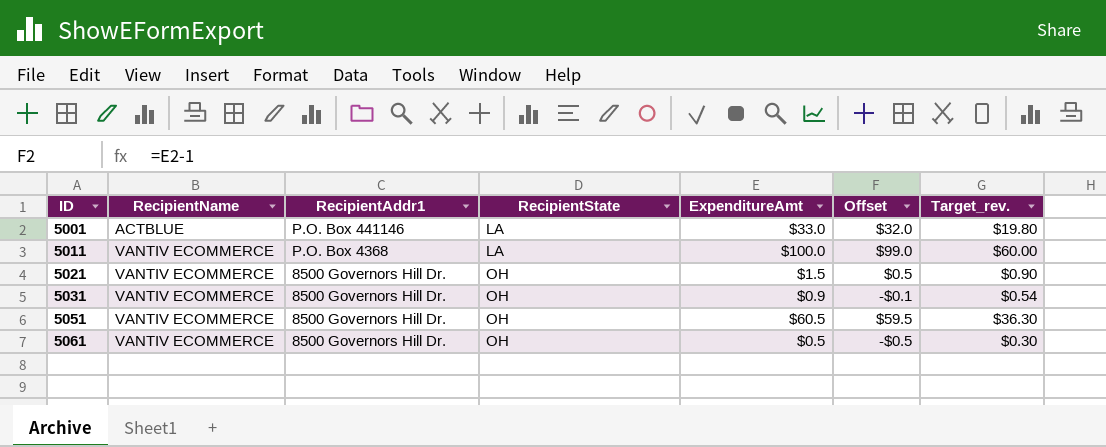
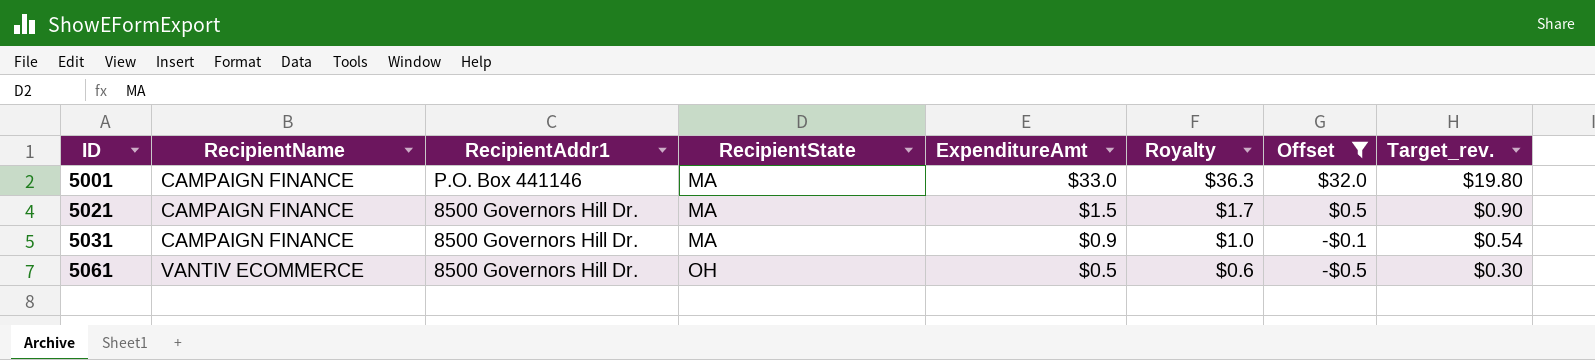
filter: none -> Offset <= $32.0
column Royalty | formula: none -> [ExpenditureAmt] * 1.1
5001 | RecipientName: ACTBLUE -> CAMPAIGN FINANCE
5001 | RecipientState: LA -> MA
5021 | RecipientName: VANTIV ECOMMERCE -> CAMPAIGN FINANCE
5021 | RecipientState: OH -> MA
5031 | RecipientName: VANTIV ECOMMERCE -> CAMPAIGN FINANCE
5031 | RecipientState: OH -> MA

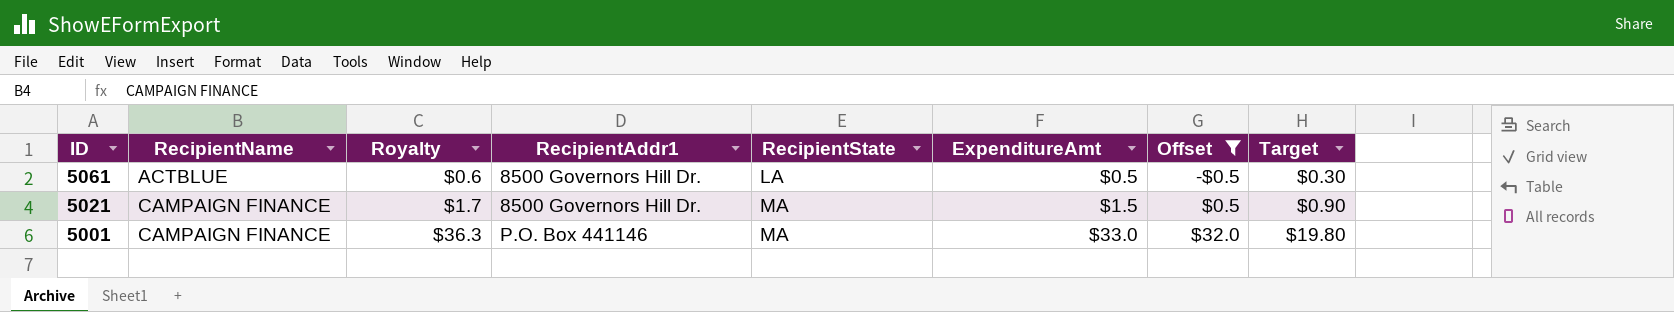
row order: ID ascending -> ID descending
column Royalty | position: 6 -> 3
column name: Target_rev. -> Target
row 5031: CAMPAIGN FINANCE | 8500 Governors Hill Dr. | MA | $0.9 | $1.0 | -$0.1 | $0.54 -> none
5061 | RecipientName: VANTIV ECOMMERCE -> ACTBLUE
5061 | RecipientState: OH -> LA

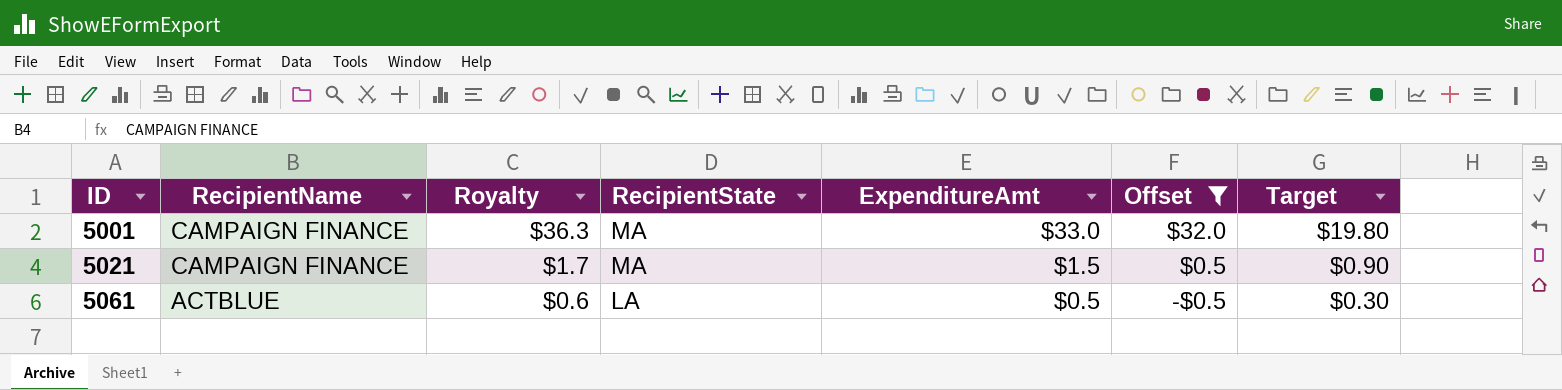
row order: ID descending -> ID ascending
column RecipientAddr1 | position: 4 -> none

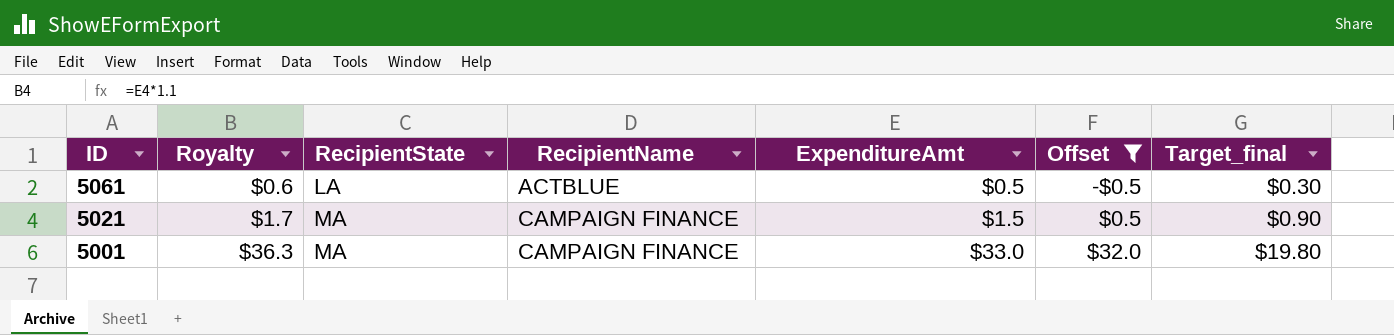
row order: ID ascending -> ID descending
column RecipientName | position: 2 -> 4
column name: Target -> Target_final

